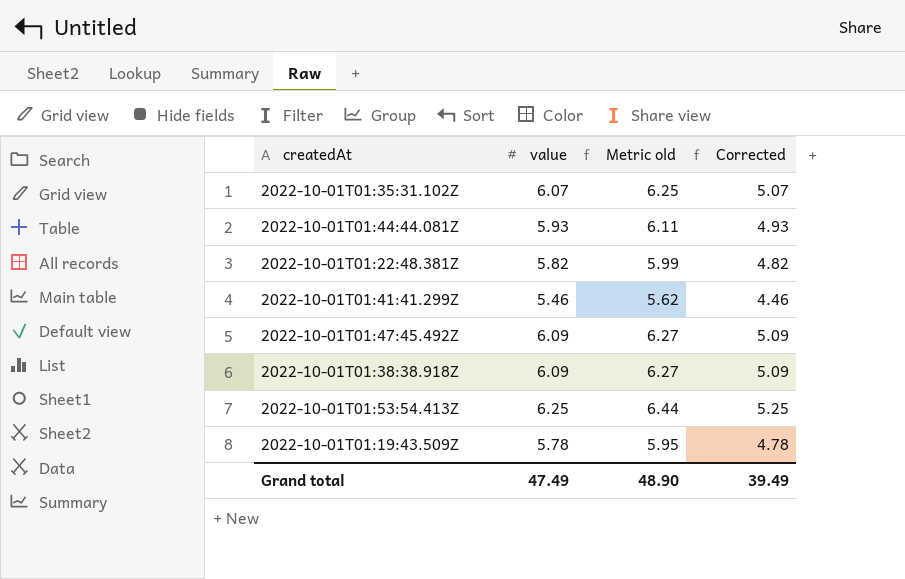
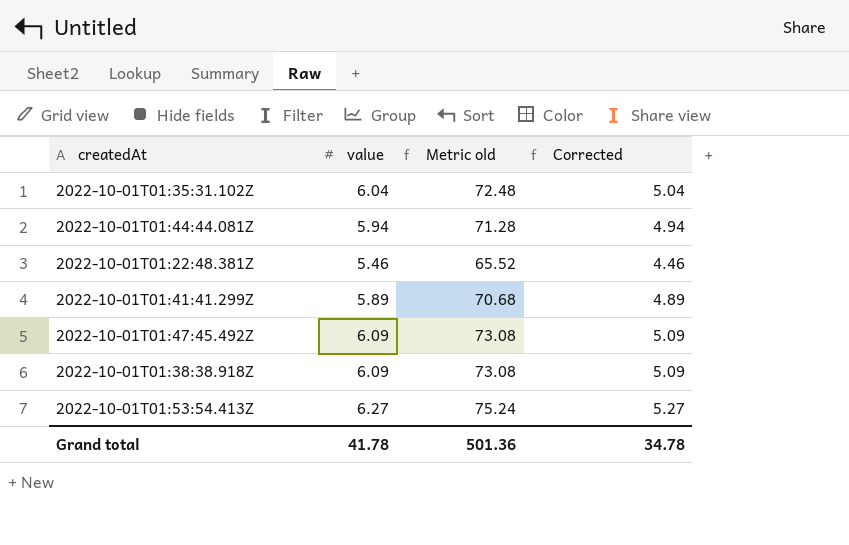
column Metric old | formula: [value] * 1.03 -> [value] * 12
row 2022-10-01T01:19:43.509Z: 5.78 | 5.95 | 4.78 -> none
2022-10-01T01:35:31.102Z | value: 6.07 -> 6.04
2022-10-01T01:35:31.102Z | Corrected: 5.07 -> 5.04
2022-10-01T01:44:44.081Z | value: 5.93 -> 5.94
2022-10-01T01:44:44.081Z | Corrected: 4.93 -> 4.94
2022-10-01T01:22:48.381Z | value: 5.82 -> 5.46
2022-10-01T01:22:48.381Z | Corrected: 4.82 -> 4.46
2022-10-01T01:41:41.299Z | value: 5.46 -> 5.89
2022-10-01T01:41:41.299Z | Corrected: 4.46 -> 4.89
2022-10-01T01:53:54.413Z | value: 6.25 -> 6.27
2022-10-01T01:53:54.413Z | Corrected: 5.25 -> 5.27
Grand total | value: 47.49 -> 41.78
Grand total | Metric old: 48.90 -> 501.36
Grand total | Corrected: 39.49 -> 34.78

